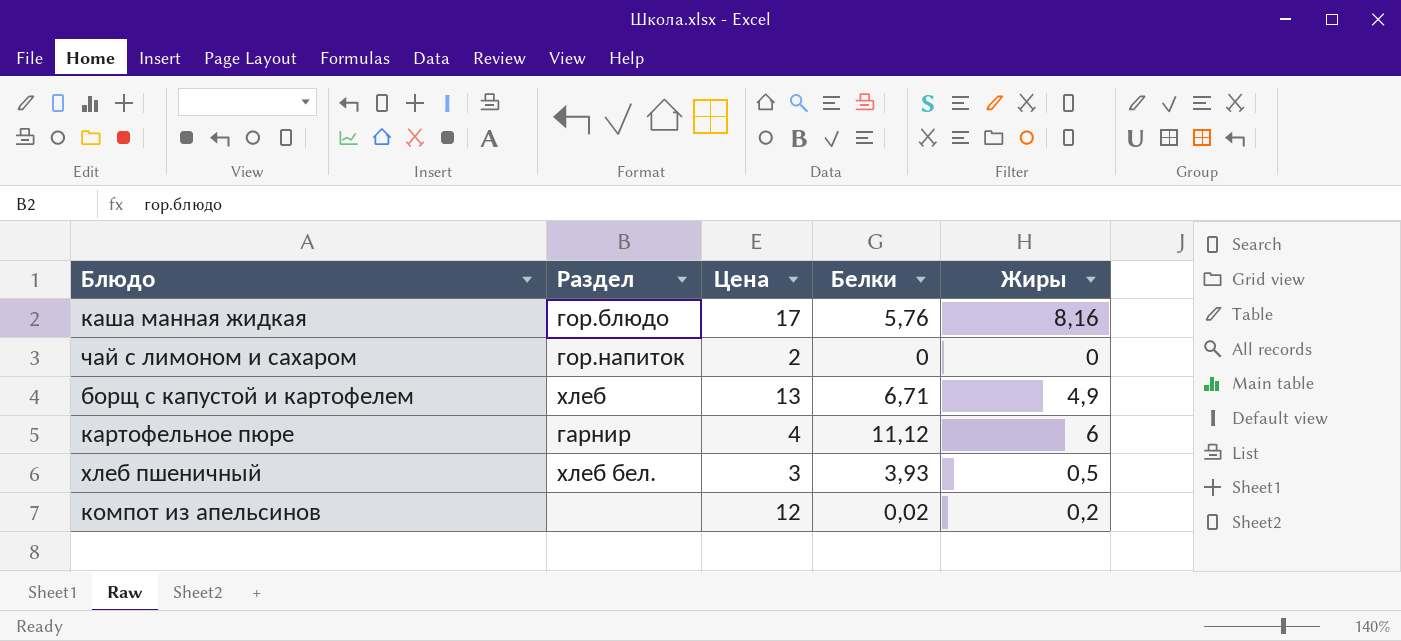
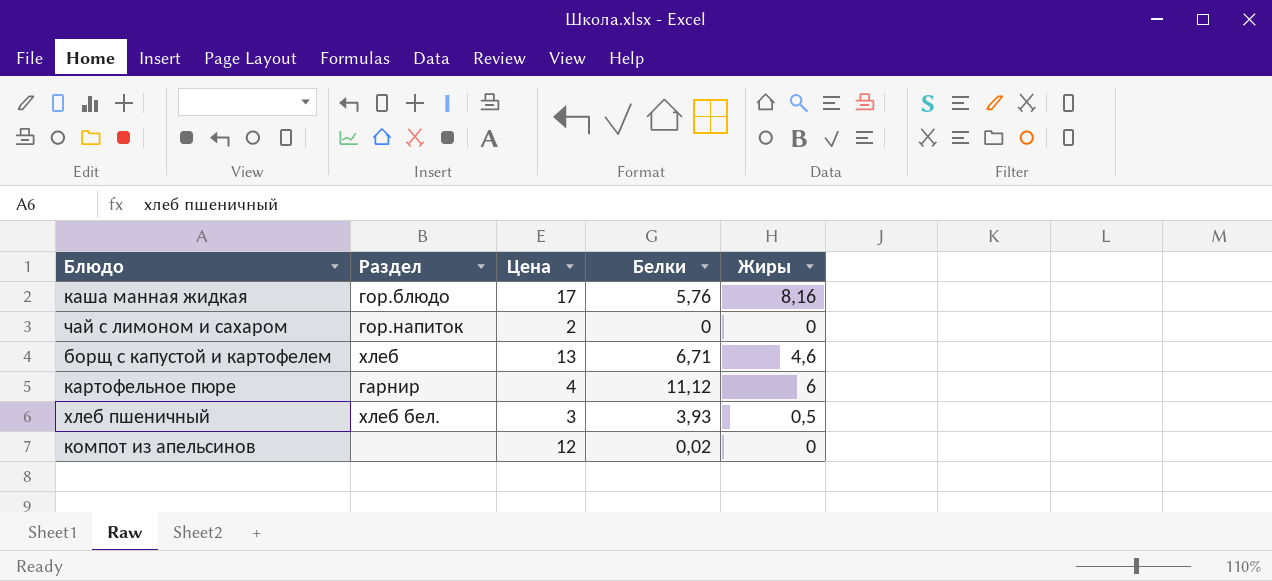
борщ с капустой и картофелем | Жиры: 4,9 -> 4,6
компот из апельсинов | Жиры: 0,2 -> 0

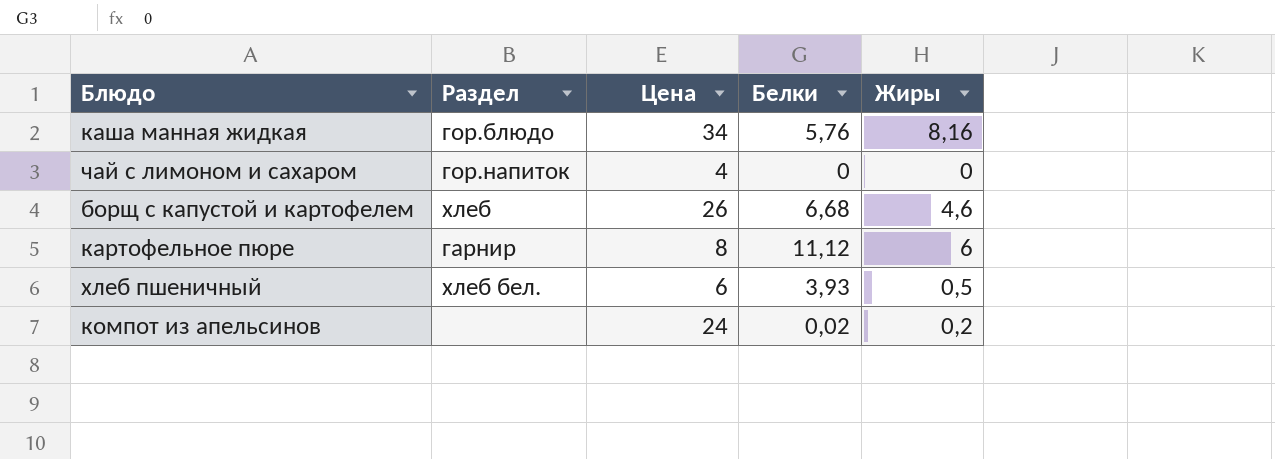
каша манная жидкая | Цена: 17 -> 34
чай с лимоном и сахаром | Цена: 2 -> 4
борщ с капустой и картофелем | Цена: 13 -> 26
борщ с капустой и картофелем | Белки: 6,71 -> 6,68
картофельное пюре | Цена: 4 -> 8
хлеб пшеничный | Цена: 3 -> 6
компот из апельсинов | Цена: 12 -> 24
компот из апельсинов | Жиры: 0 -> 0,2

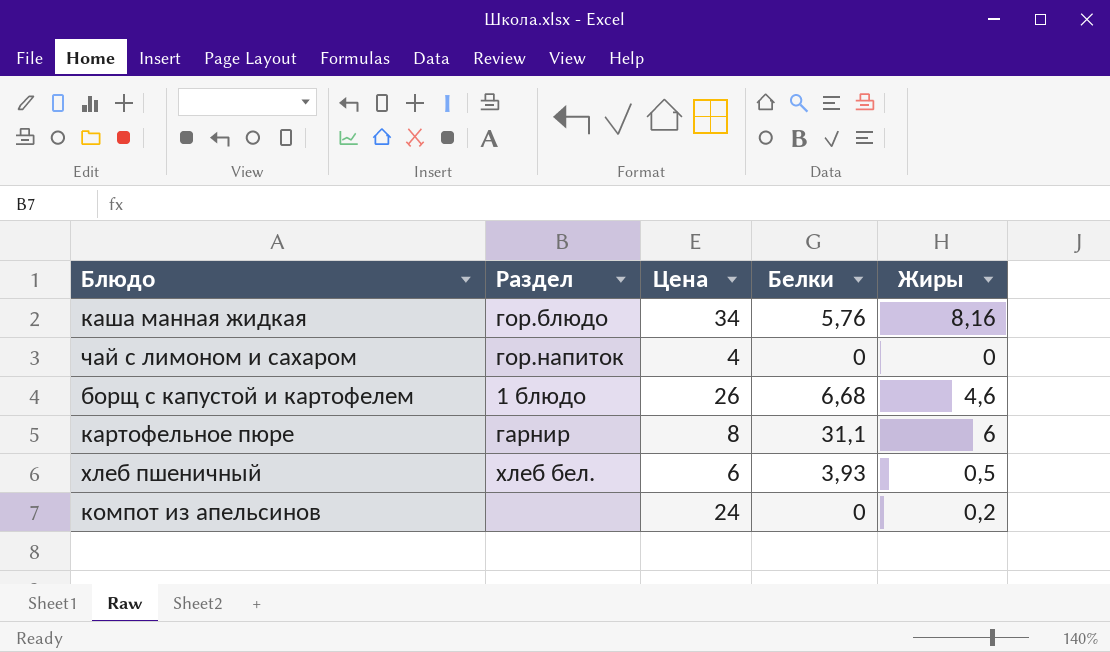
борщ с капустой и картофелем | Раздел: хлеб -> 1 блюдо
картофельное пюре | Белки: 11,12 -> 31,1
компот из апельсинов | Белки: 0,02 -> 0

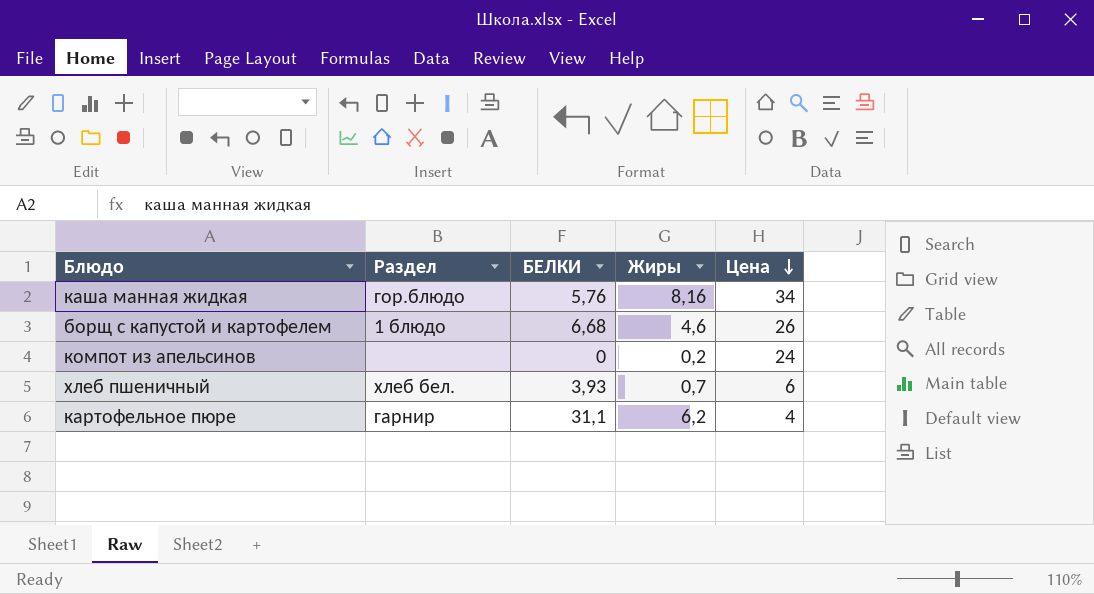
row order: none -> Цена descending
column name: Белки -> БЕЛКИ
column Цена | position: 3 -> 5
row чай с лимоном и сахаром: гор.напиток | 4 | 0 | 0 -> none
хлеб пшеничный | Жиры: 0,5 -> 0,7
картофельное пюре | Жиры: 6 -> 6,2
картофельное пюре | Цена: 8 -> 4

